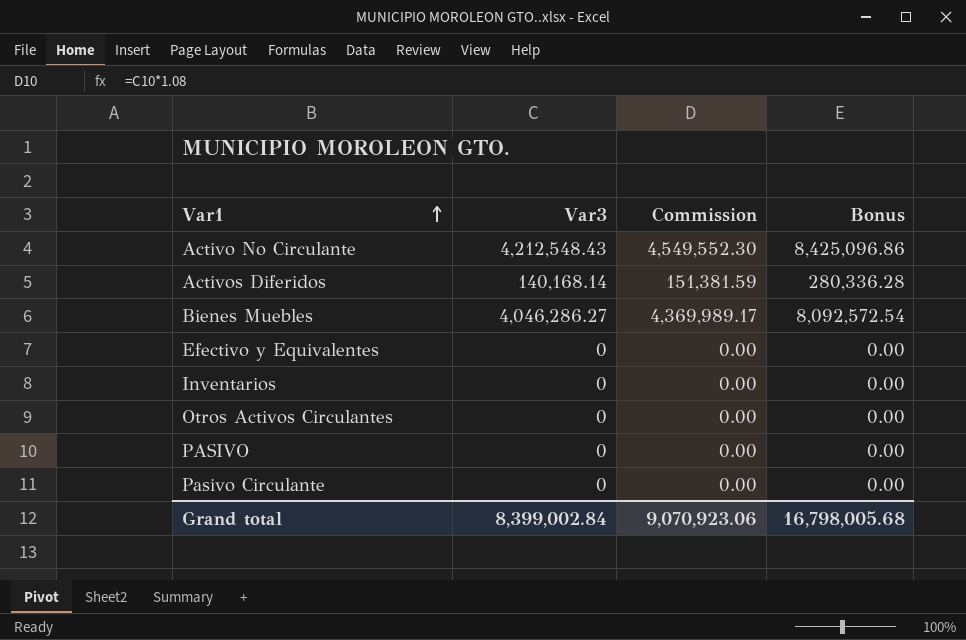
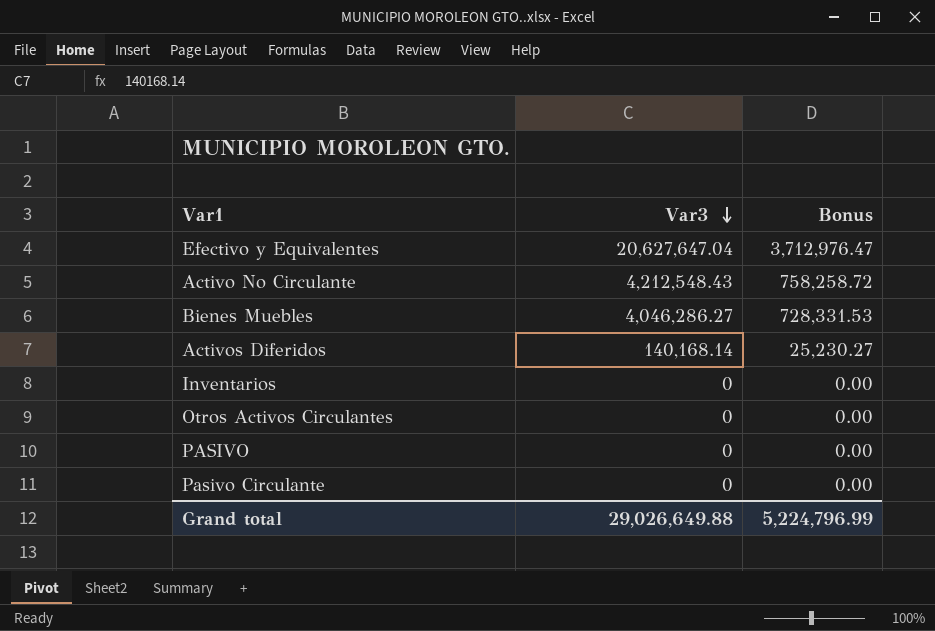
row order: Var1 ascending -> Var3 descending
column Commission | formula: [Var3] * 1.08 -> none
column Bonus | formula: [Var3] * 2 -> [Var3] * 0.18
Efectivo y Equivalentes | Var3: 0 -> 20,627,647.04
Grand total | Var3: 8,399,002.84 -> 29,026,649.88
Grand total | Bonus: 16,798,005.68 -> 5,224,796.99

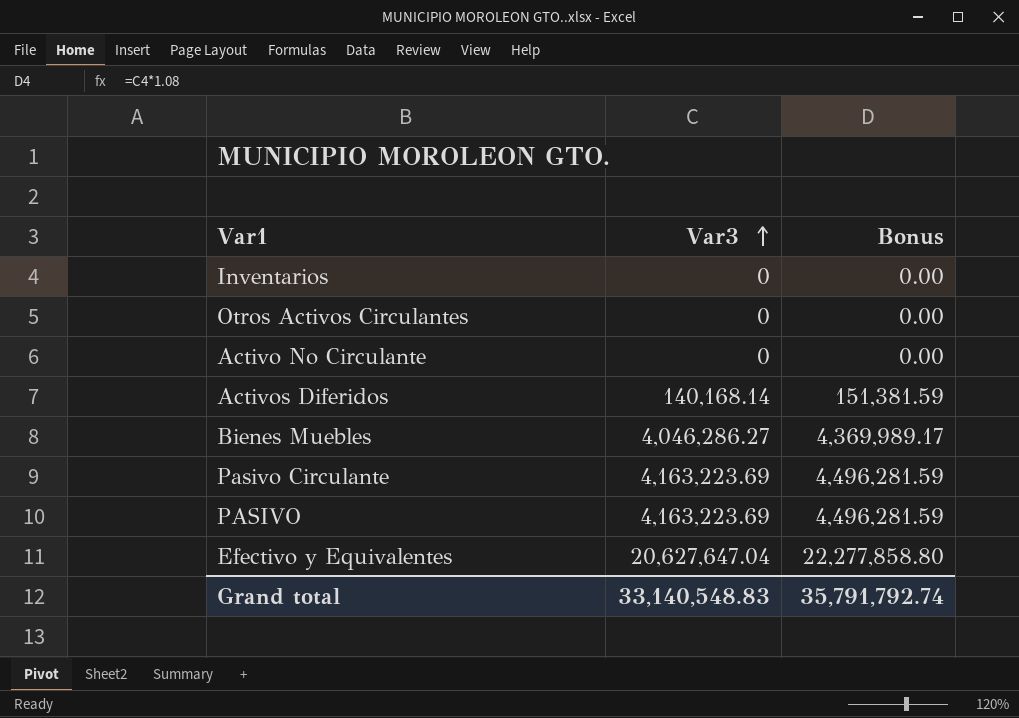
row order: Var3 descending -> Var3 ascending
column Bonus | formula: [Var3] * 0.18 -> [Var3] * 1.08
Activo No Circulante | Var3: 4,212,548.43 -> 0
Pasivo Circulante | Var3: 0 -> 4,163,223.69
PASIVO | Var3: 0 -> 4,163,223.69
Grand total | Var3: 29,026,649.88 -> 33,140,548.83
Grand total | Bonus: 5,224,796.99 -> 35,791,792.74

